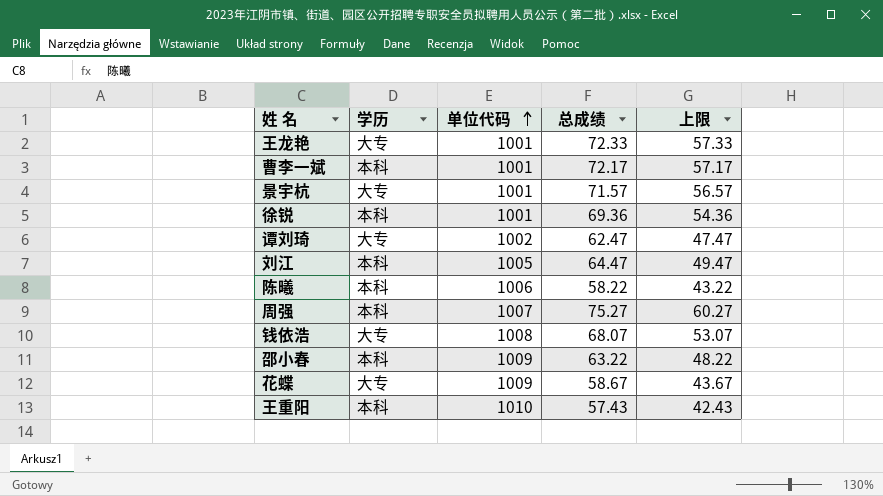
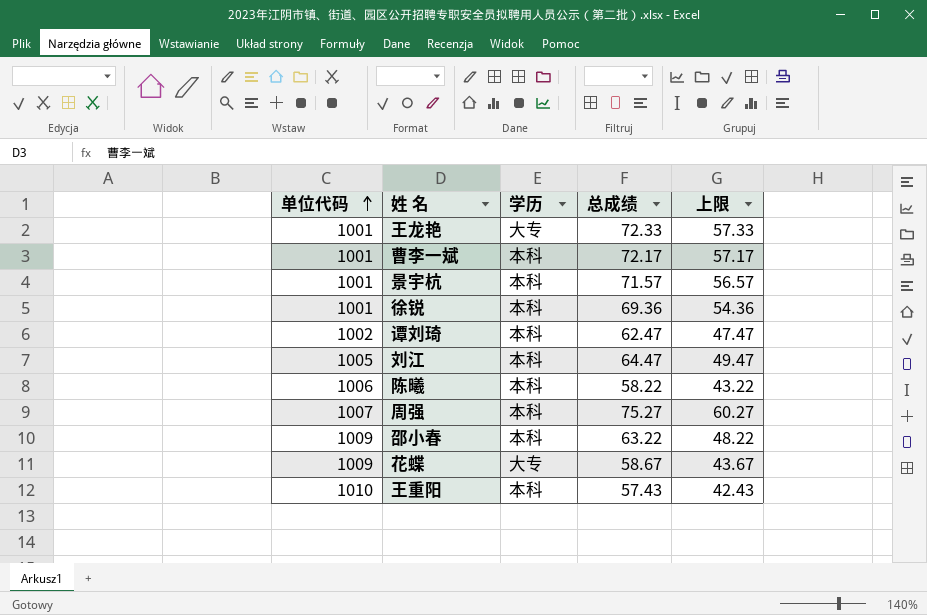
column 单位代码 | position: 3 -> 1
row 钱依浩: 大专 | 1008 | 68.07 | 53.07 -> none
景宇杭 | 学历: 大专 -> 本科
谭刘琦 | 学历: 大专 -> 本科

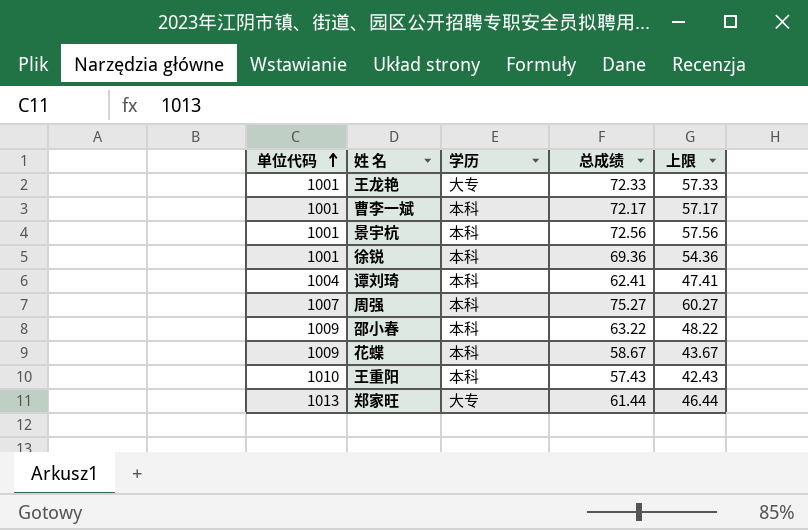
row 刘江: 1005 | 本科 | 64.47 | 49.47 -> none
row 陈曦: 1006 | 本科 | 58.22 | 43.22 -> none
景宇杭 | 总成绩: 71.57 -> 72.56
景宇杭 | 上限: 56.57 -> 57.56
谭刘琦 | 单位代码: 1002 -> 1004
谭刘琦 | 总成绩: 62.47 -> 62.41
谭刘琦 | 上限: 47.47 -> 47.41
花蝶 | 学历: 大专 -> 本科
row 郑家旺: none -> 1013 | 大专 | 61.44 | 46.44

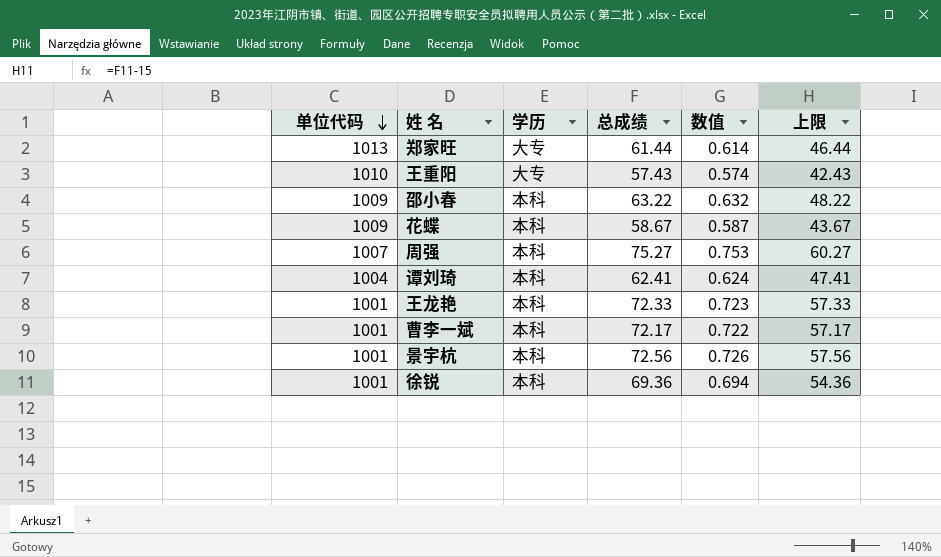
row order: 单位代码 ascending -> 单位代码 descending
column 数值 | formula: none -> [总成绩] * 0.01
王重阳 | 学历: 本科 -> 大专
王龙艳 | 学历: 大专 -> 本科

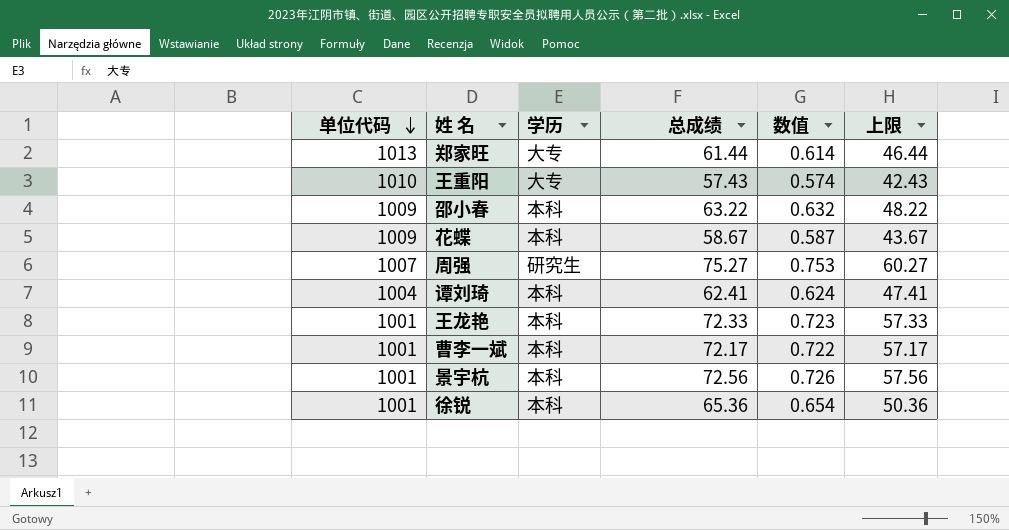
周强 | 学历: 本科 -> 研究生
徐锐 | 总成绩: 69.36 -> 65.36
徐锐 | 数值: 0.694 -> 0.654
徐锐 | 上限: 54.36 -> 50.36

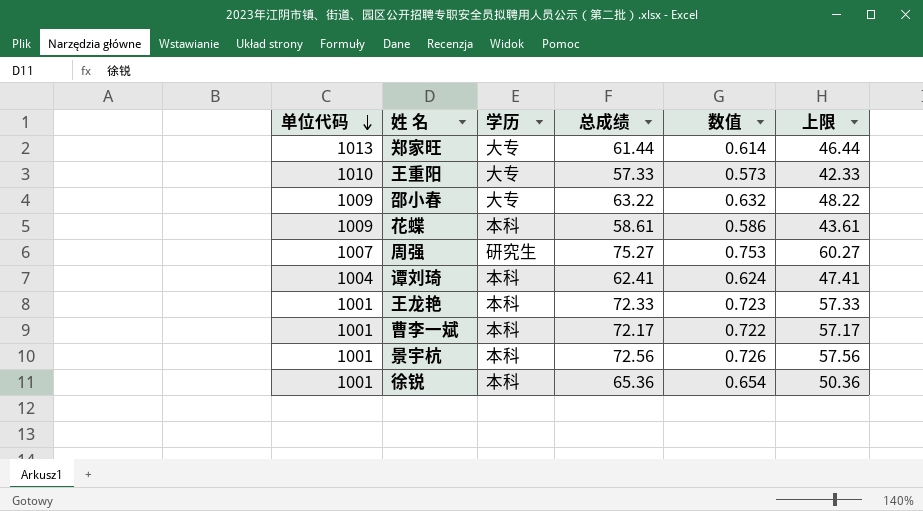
王重阳 | 总成绩: 57.43 -> 57.33
王重阳 | 数值: 0.574 -> 0.573
王重阳 | 上限: 42.43 -> 42.33
邵小春 | 学历: 本科 -> 大专
花蝶 | 总成绩: 58.67 -> 58.61
花蝶 | 数值: 0.587 -> 0.586
花蝶 | 上限: 43.67 -> 43.61

